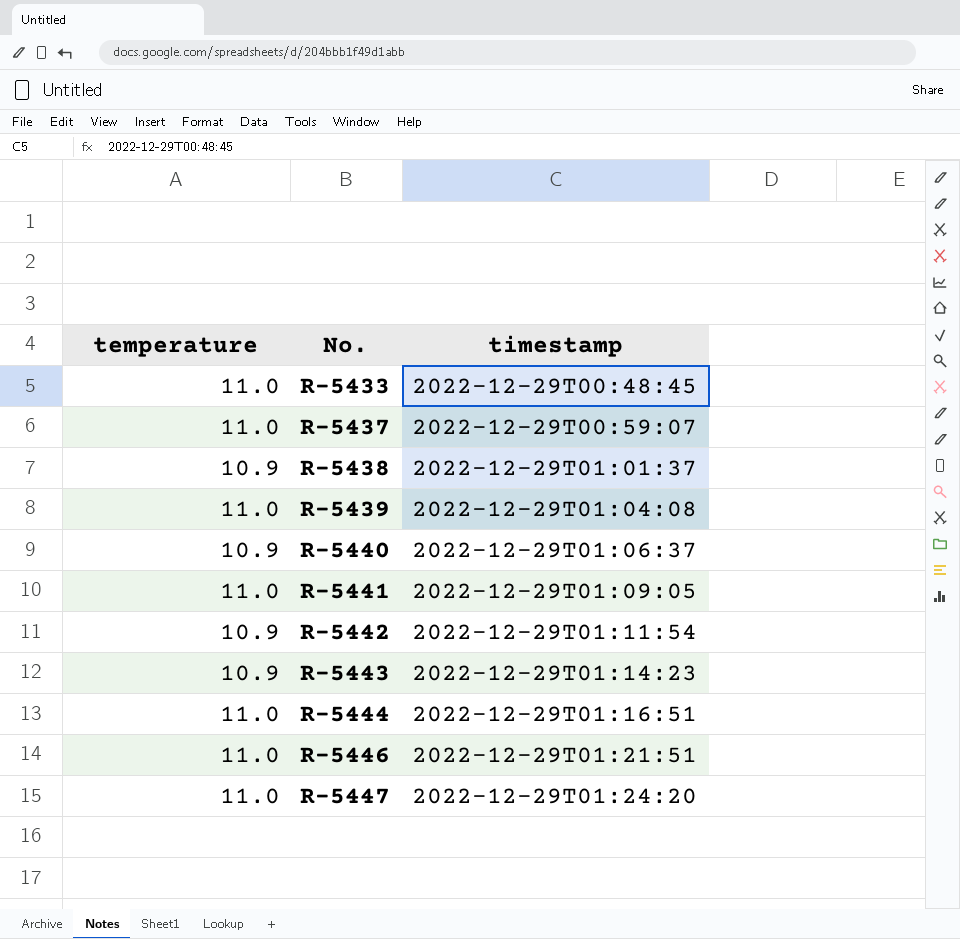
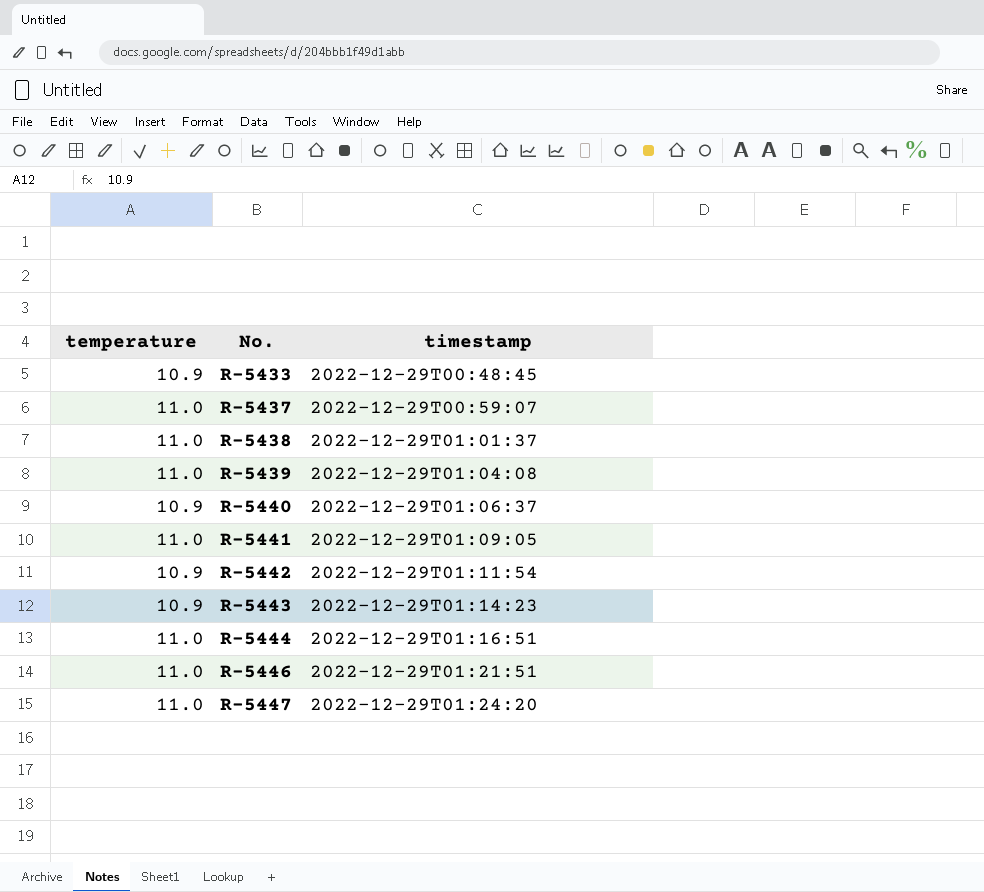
R-5433 | temperature: 11.0 -> 10.9
R-5438 | temperature: 10.9 -> 11.0

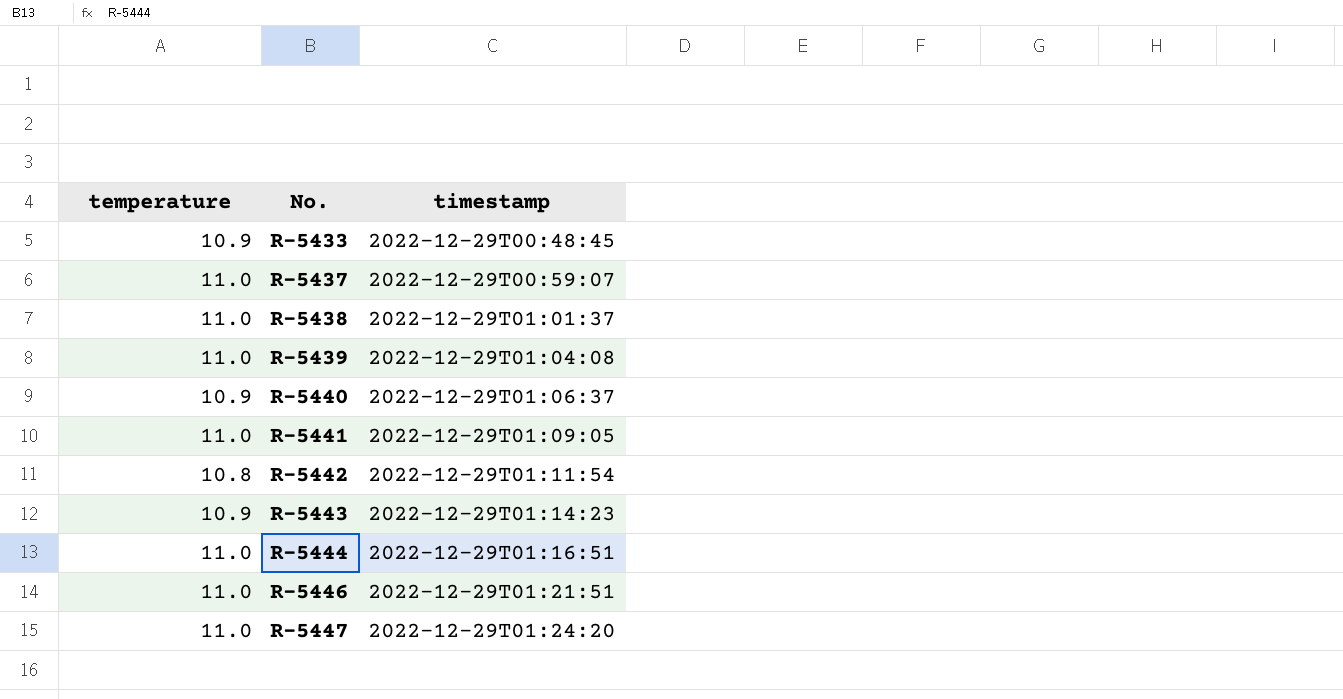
R-5442 | temperature: 10.9 -> 10.8

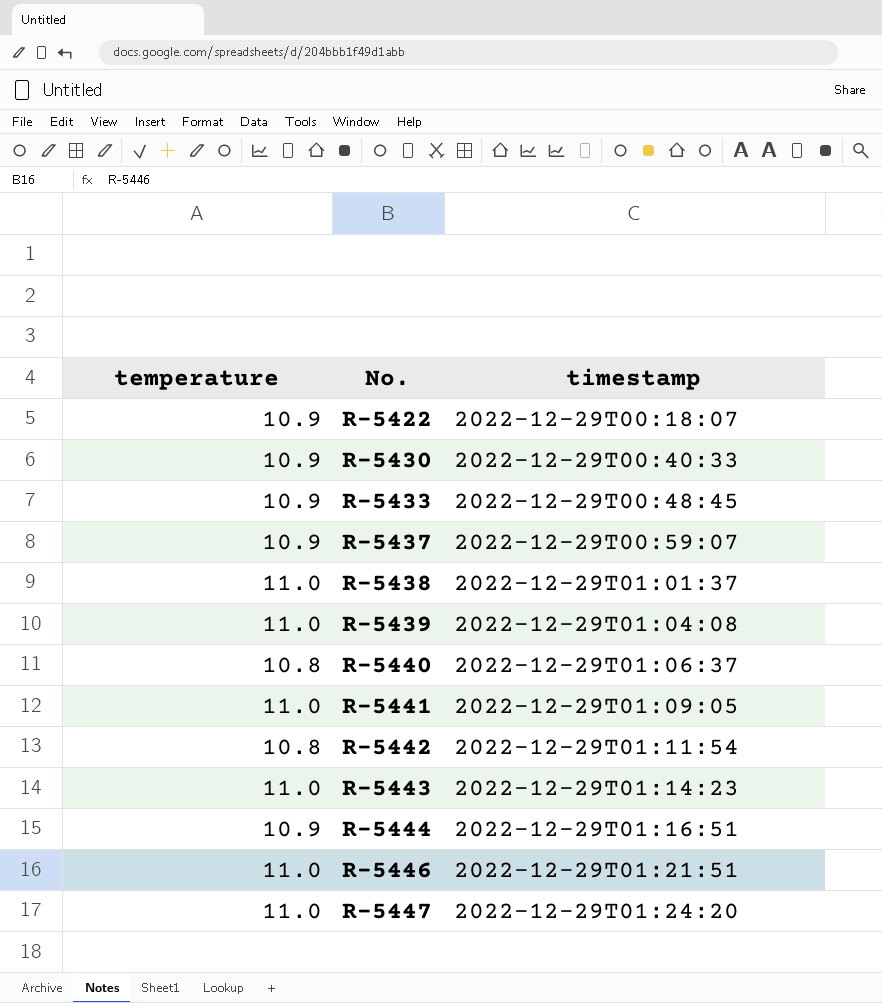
row R-5422: none -> 10.9 | 2022-12-29T00:18:07
row R-5430: none -> 10.9 | 2022-12-29T00:40:33
R-5437 | temperature: 11.0 -> 10.9
R-5440 | temperature: 10.9 -> 10.8
R-5443 | temperature: 10.9 -> 11.0
R-5444 | temperature: 11.0 -> 10.9

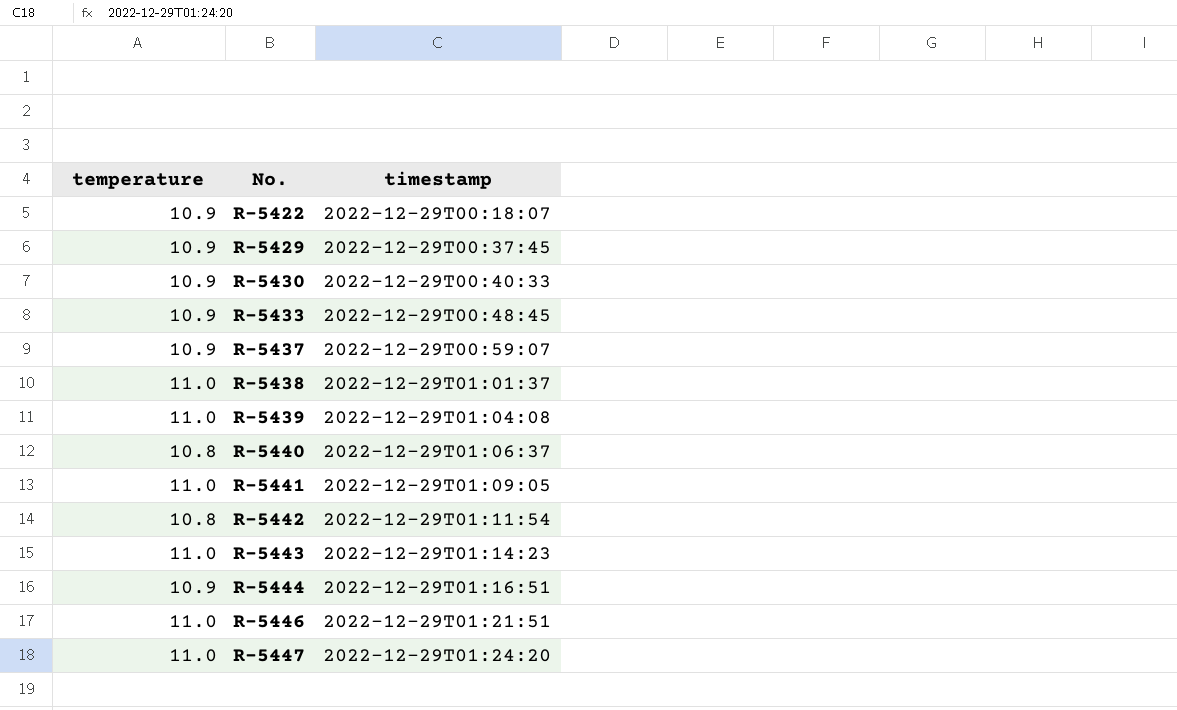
row R-5429: none -> 10.9 | 2022-12-29T00:37:45

